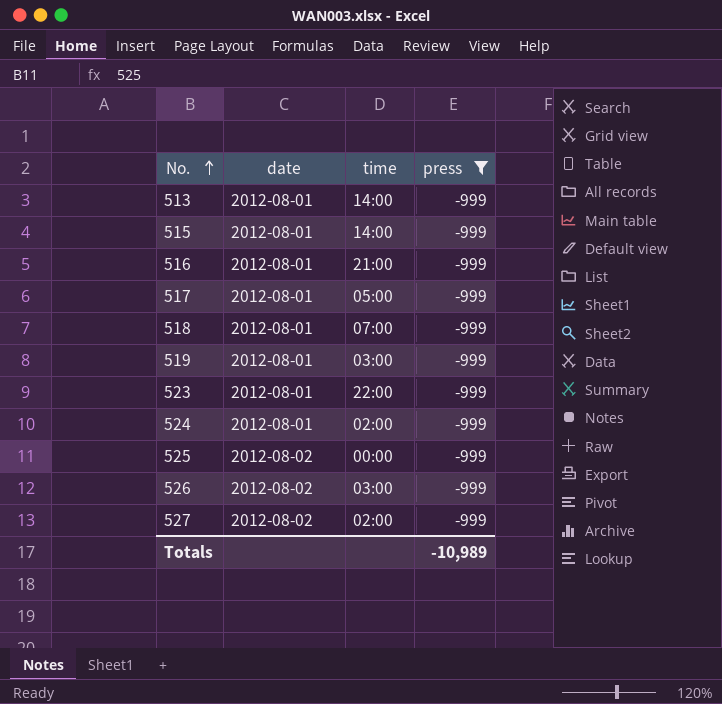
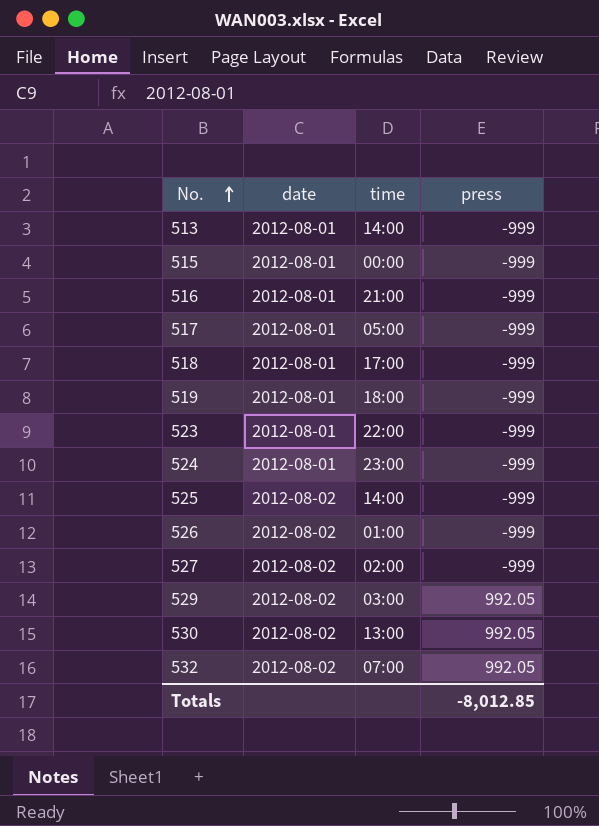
filter: press = -999 -> none
515 | time: 14:00 -> 00:00
518 | time: 07:00 -> 17:00
519 | time: 03:00 -> 18:00
524 | time: 02:00 -> 23:00
525 | time: 00:00 -> 14:00
526 | time: 03:00 -> 01:00
Totals | press: -10,989 -> -8,012.85

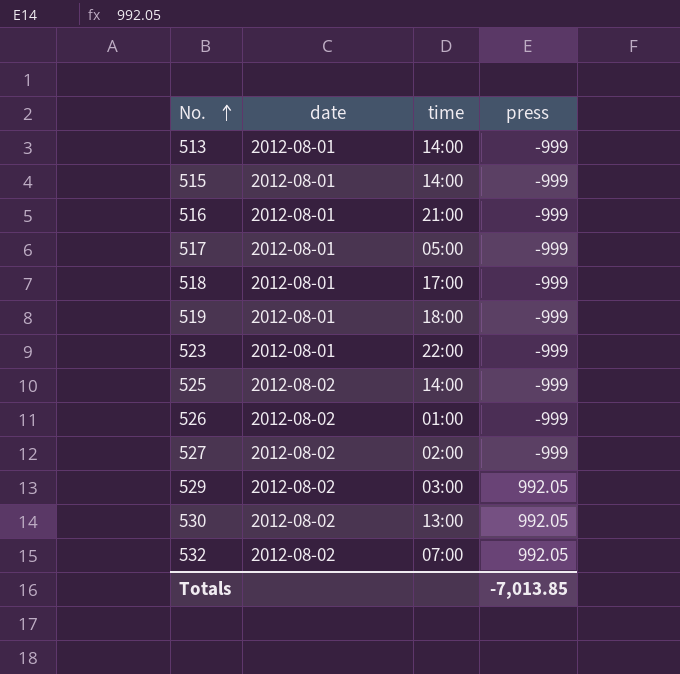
row 524: 2012-08-01 | 23:00 | -999 -> none
515 | time: 00:00 -> 14:00
Totals | press: -8,012.85 -> -7,013.85

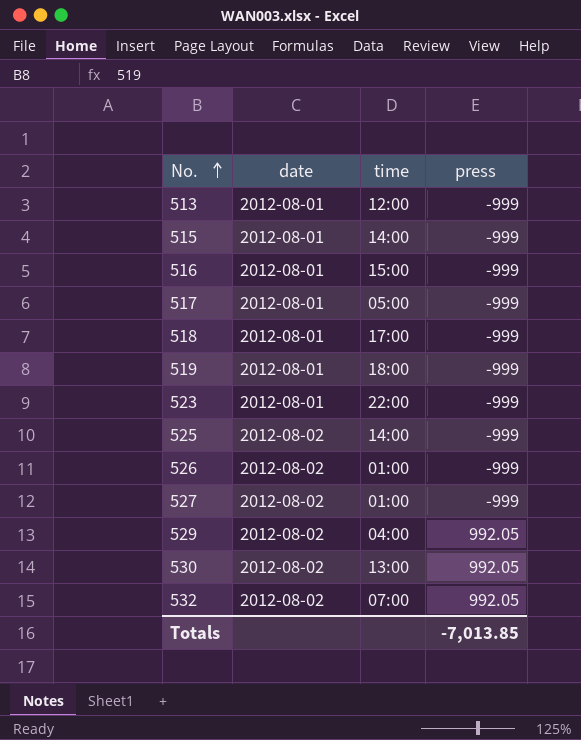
513 | time: 14:00 -> 12:00
516 | time: 21:00 -> 15:00
527 | time: 02:00 -> 01:00
529 | time: 03:00 -> 04:00

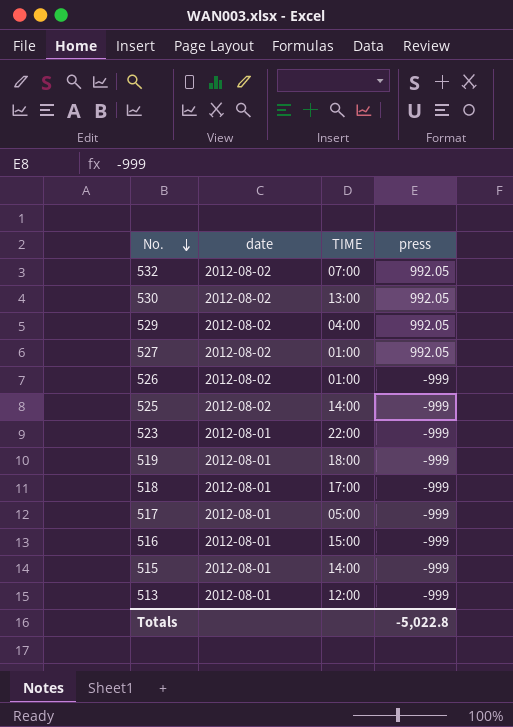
row order: No. ascending -> No. descending
column name: time -> TIME
527 | press: -999 -> 992.05
Totals | press: -7,013.85 -> -5,022.8

